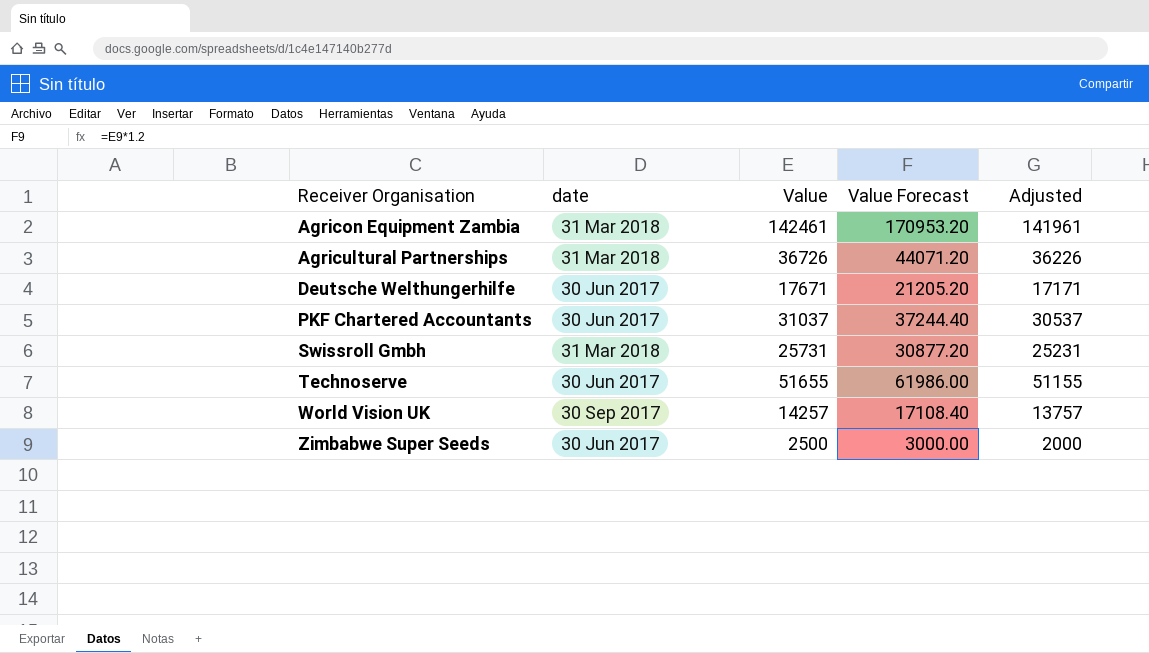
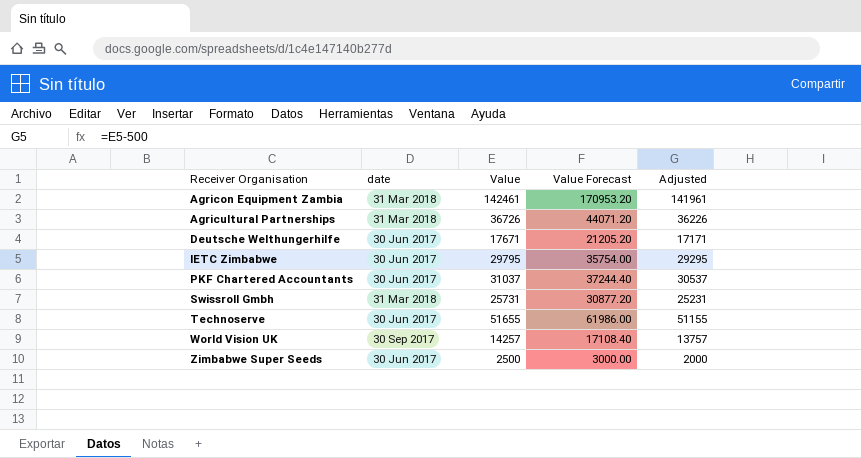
row IETC Zimbabwe: none -> 30 Jun 2017 | 29795 | 35754.00 | 29295

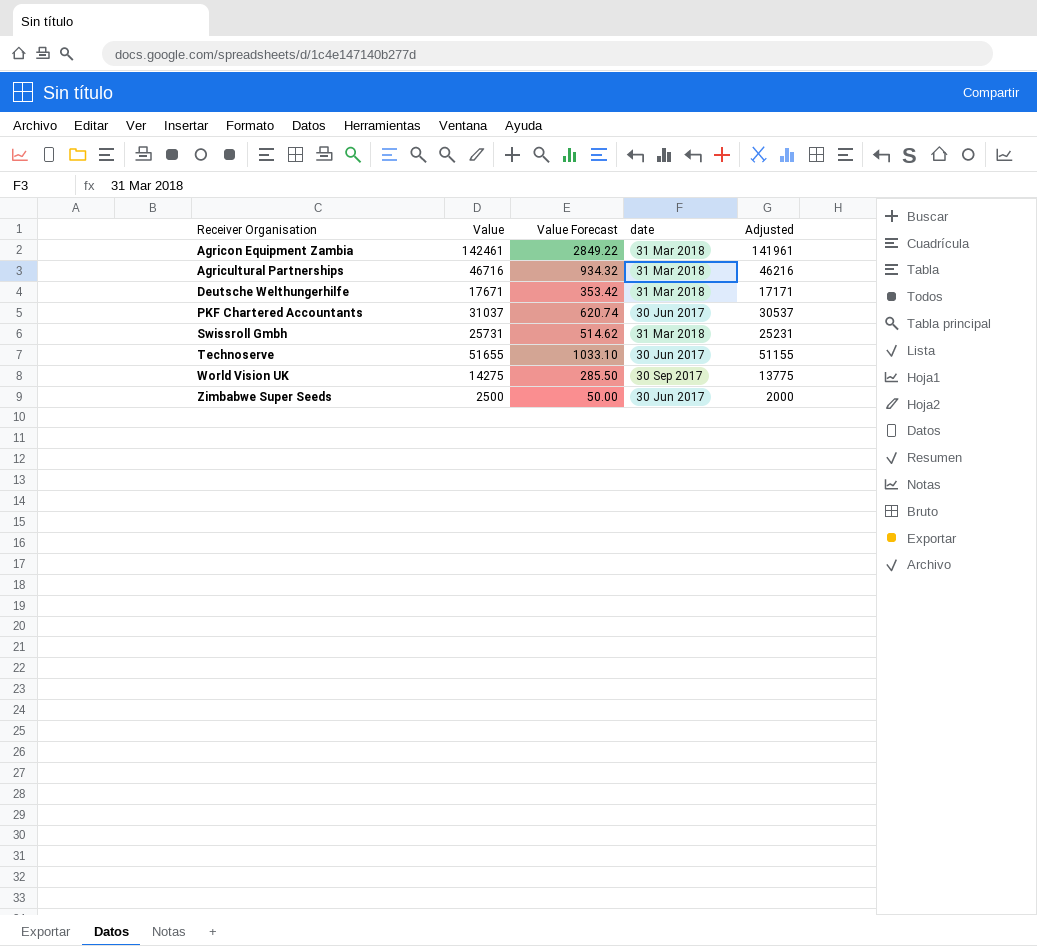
column Value Forecast | formula: [Value] * 1.2 -> [Value] * 0.02
column date | position: 2 -> 4
row IETC Zimbabwe: 30 Jun 2017 | 29795 | 35754.00 | 29295 -> none
Agricultural Partnerships | Value: 36726 -> 46716
Agricultural Partnerships | Adjusted: 36226 -> 46216
Deutsche Welthungerhilfe | date: 30 Jun 2017 -> 31 Mar 2018
World Vision UK | Value: 14257 -> 14275
World Vision UK | Adjusted: 13757 -> 13775

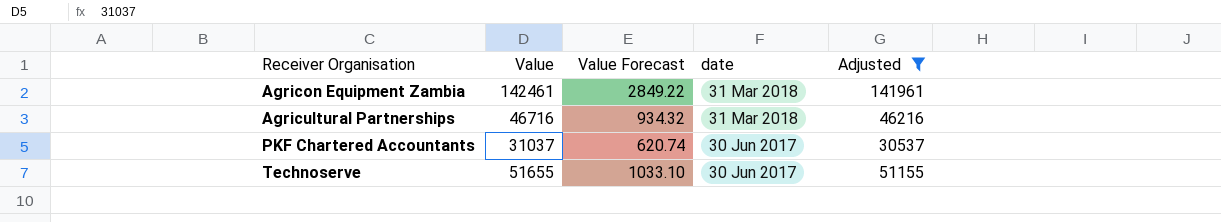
filter: none -> Adjusted >= 30537

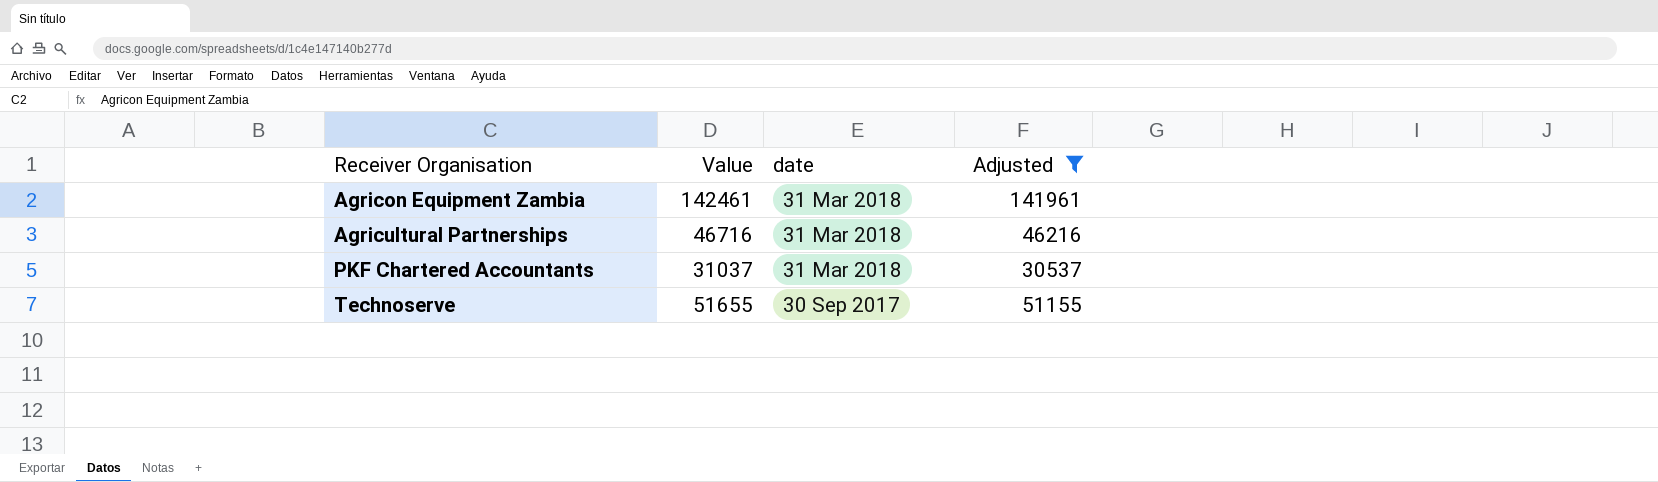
column Value Forecast | formula: [Value] * 0.02 -> none
PKF Chartered Accountants | date: 30 Jun 2017 -> 31 Mar 2018
Technoserve | date: 30 Jun 2017 -> 30 Sep 2017

